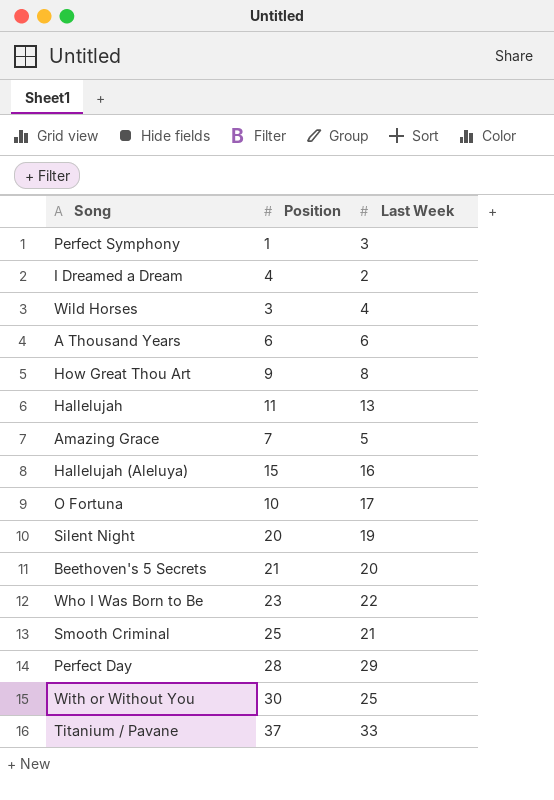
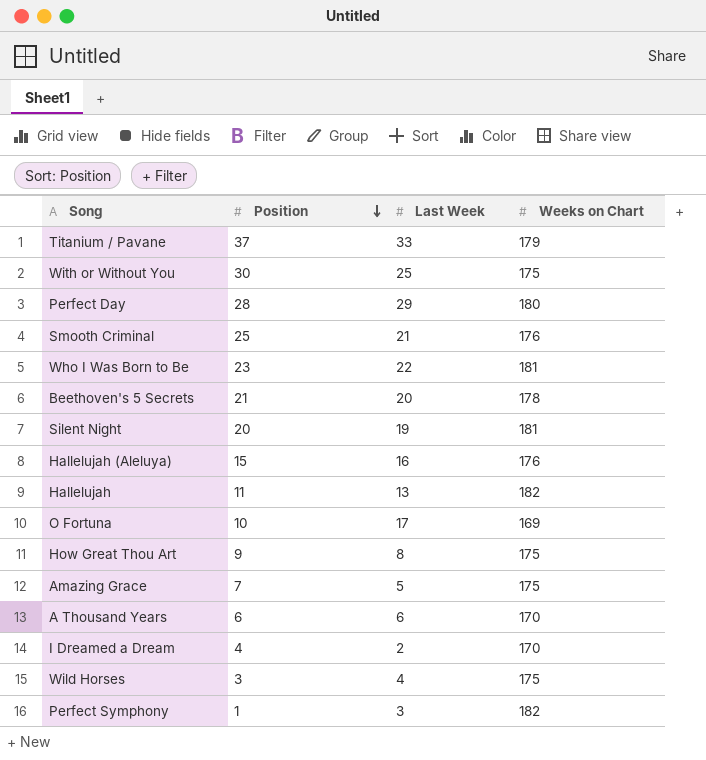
row order: none -> Position descending
column Weeks on Chart | position: none -> 4

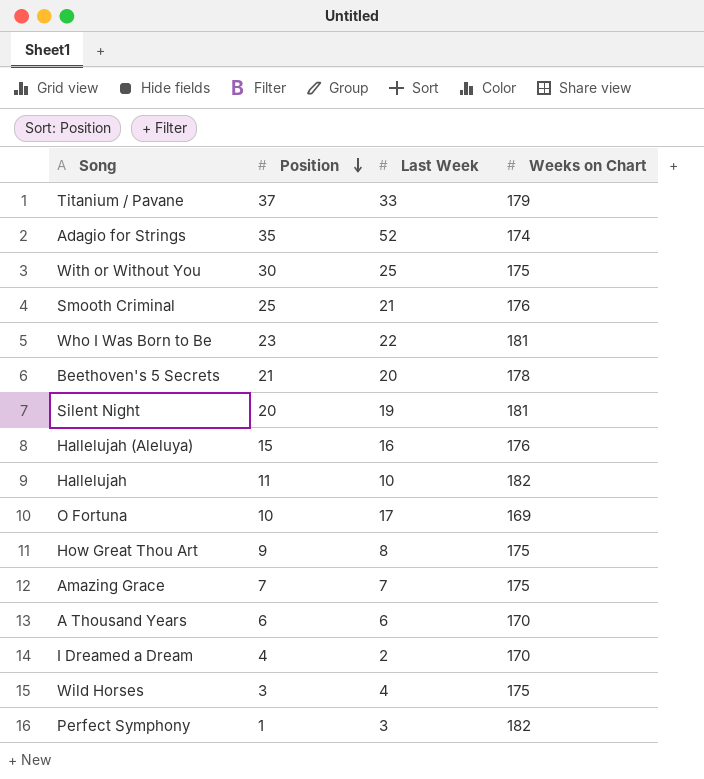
row Perfect Day: 28 | 29 | 180 -> none
row Adagio for Strings: none -> 35 | 52 | 174
Hallelujah | Last Week: 13 -> 10
Amazing Grace | Last Week: 5 -> 7

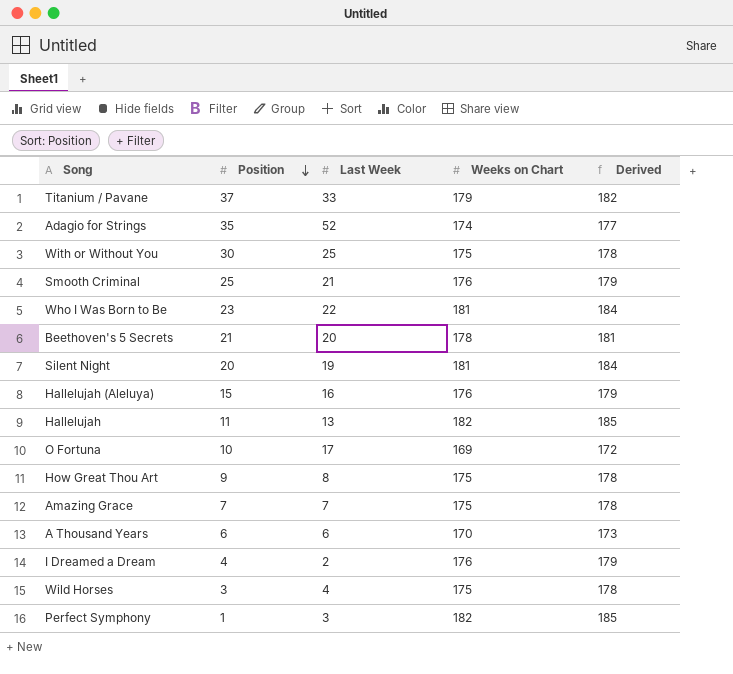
column Derived | formula: none -> [Weeks on Chart] + 3
Hallelujah | Last Week: 10 -> 13
I Dreamed a Dream | Weeks on Chart: 170 -> 176

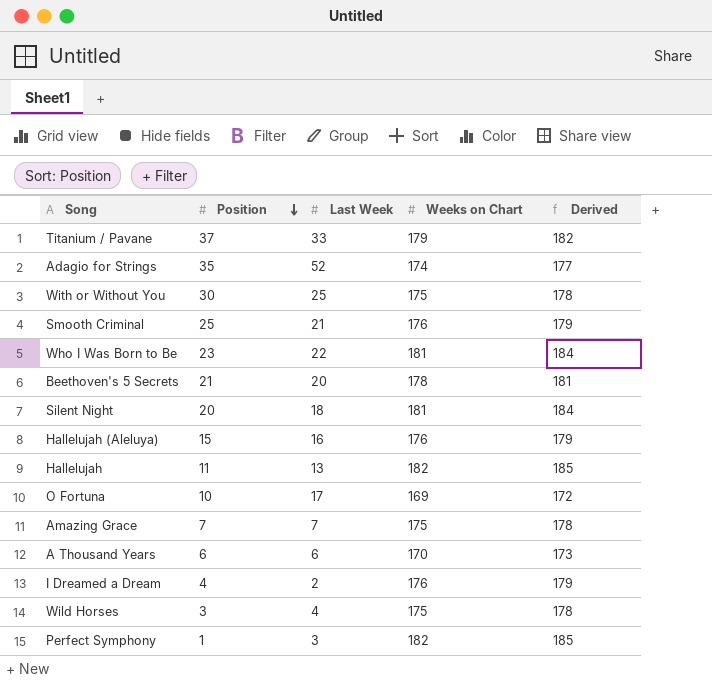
row How Great Thou Art: 9 | 8 | 175 | 178 -> none
Silent Night | Last Week: 19 -> 18

